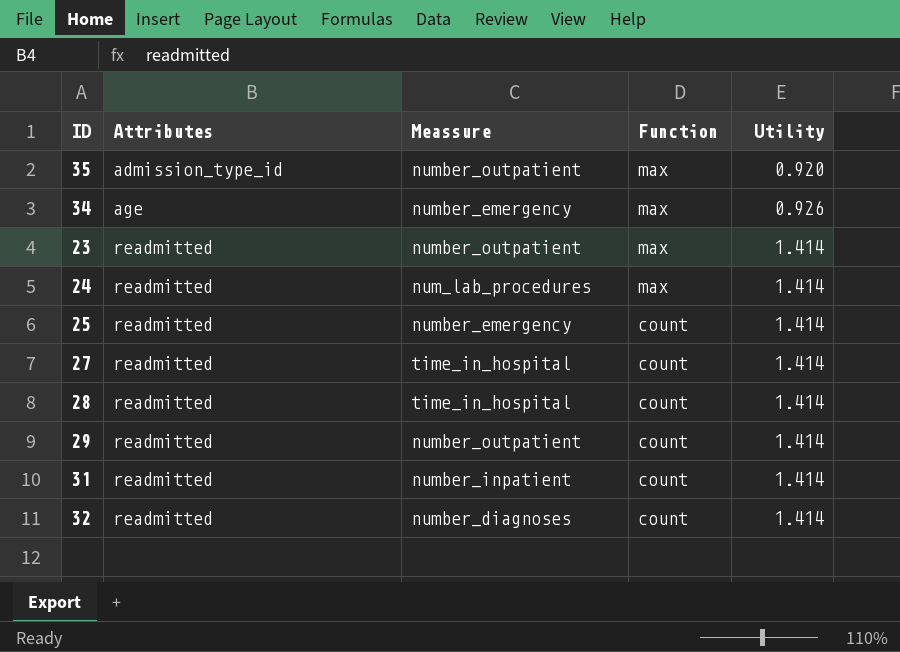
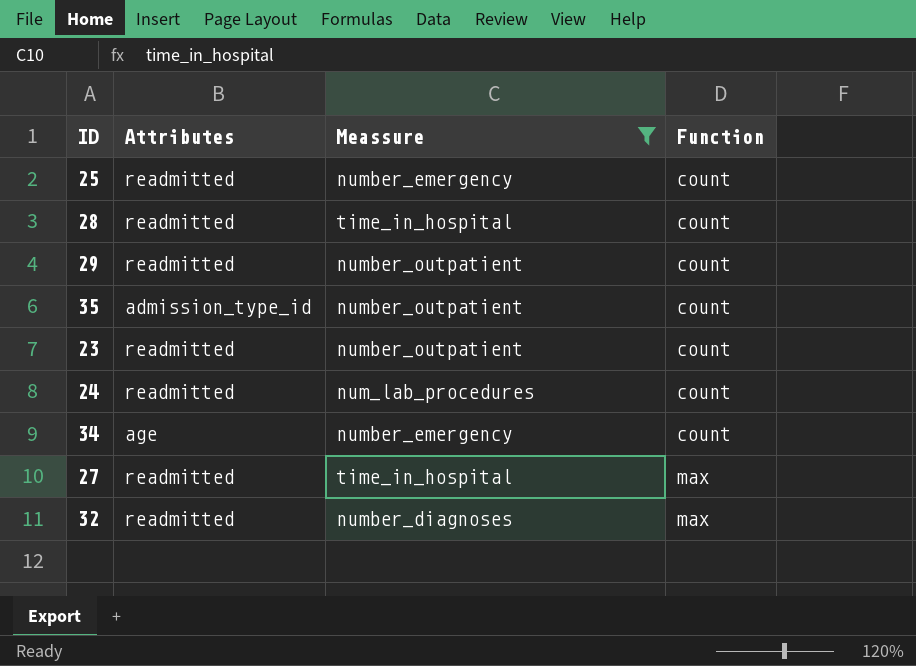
filter: none -> Meassure != number_inpatient
row order: Attributes ascending -> Function ascending
column Utility | position: 5 -> none
35 | Function: max -> count
23 | Function: max -> count
24 | Function: max -> count
34 | Function: max -> count
27 | Function: count -> max
32 | Function: count -> max

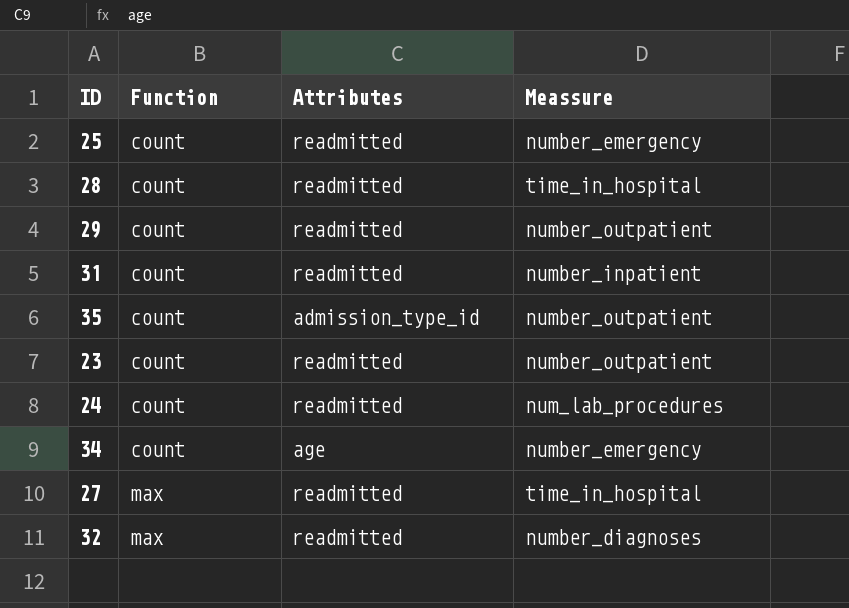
filter: Meassure != number_inpatient -> none
column Function | position: 4 -> 2

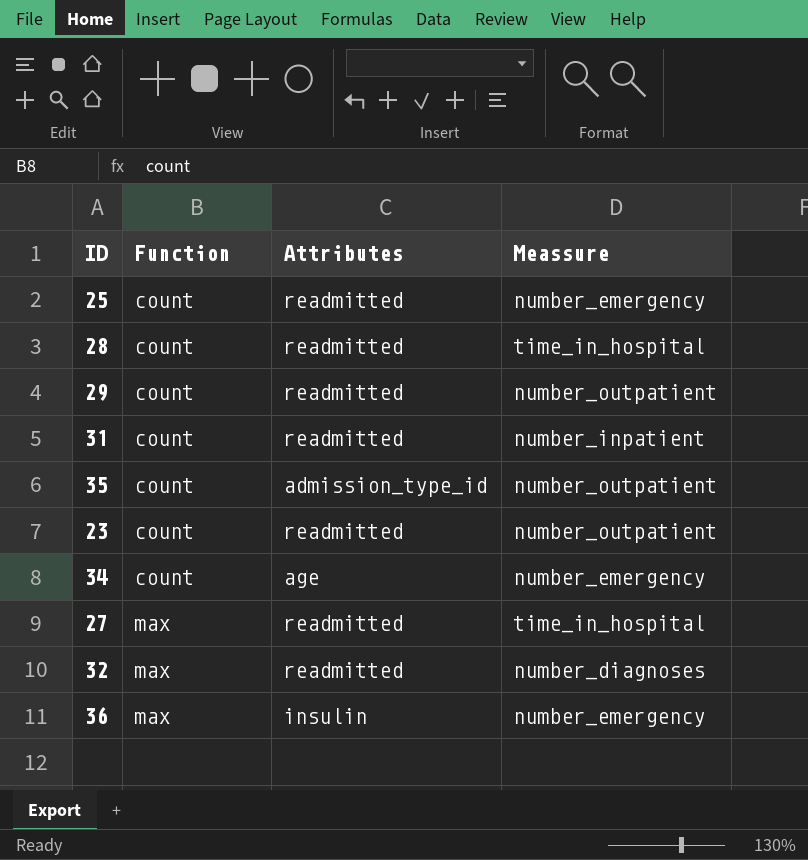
row 24: count | readmitted | num_lab_procedures -> none
row 36: none -> max | insulin | number_emergency

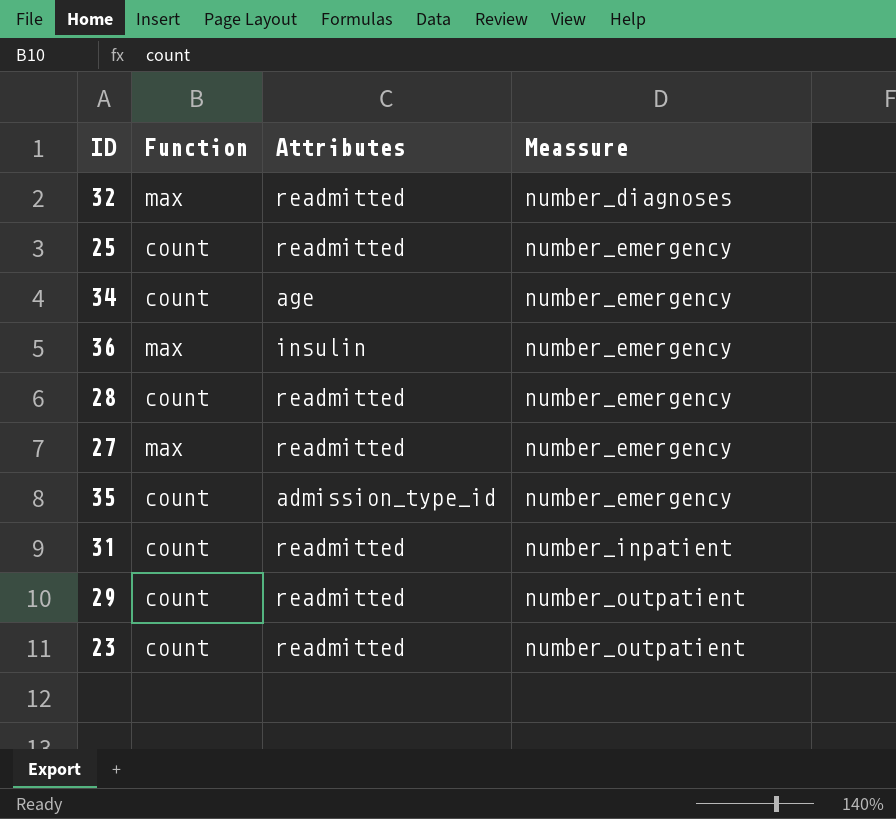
row order: Function ascending -> Meassure ascending
28 | Meassure: time_in_hospital -> number_emergency
27 | Meassure: time_in_hospital -> number_emergency
35 | Meassure: number_outpatient -> number_emergency

